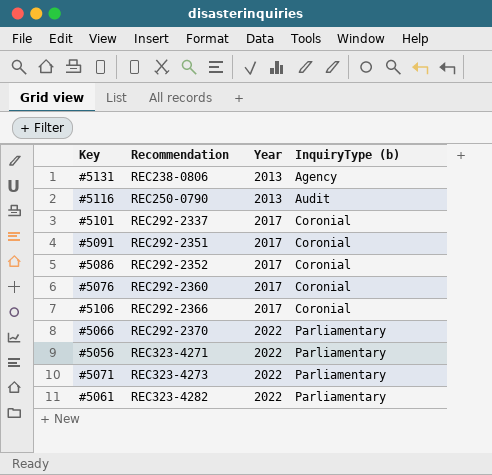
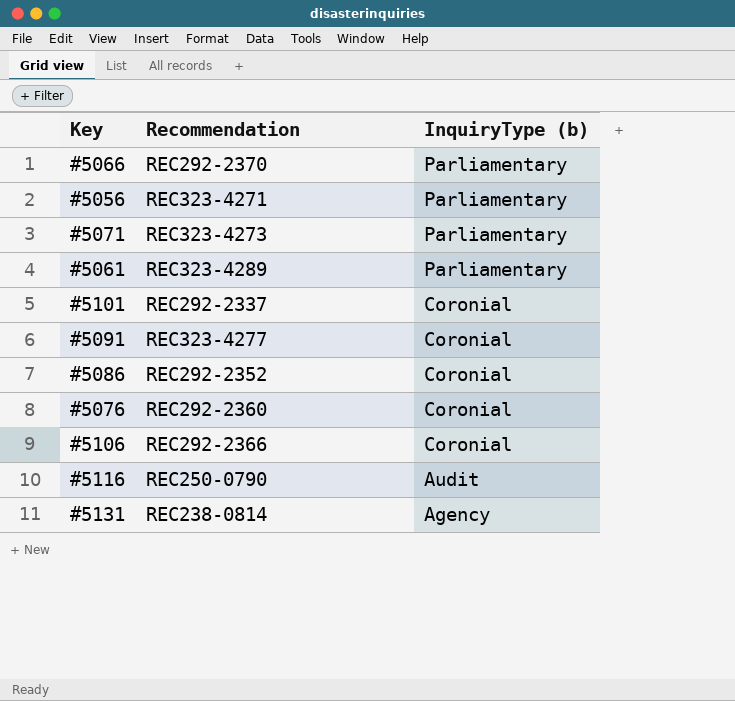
row order: Recommendation ascending -> InquiryType (b) descending
column Year | position: 3 -> none
#5061 | Recommendation: REC323-4282 -> REC323-4289
#5091 | Recommendation: REC292-2351 -> REC323-4277
#5131 | Recommendation: REC238-0806 -> REC238-0814

